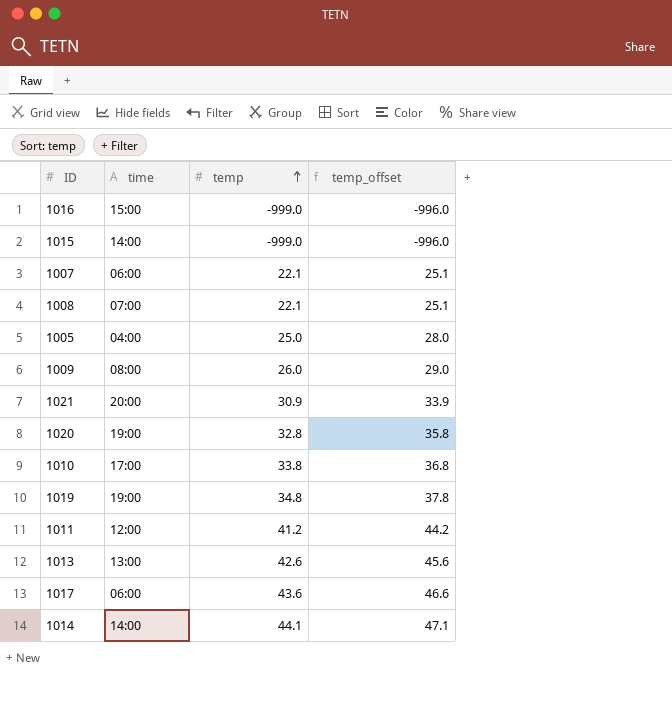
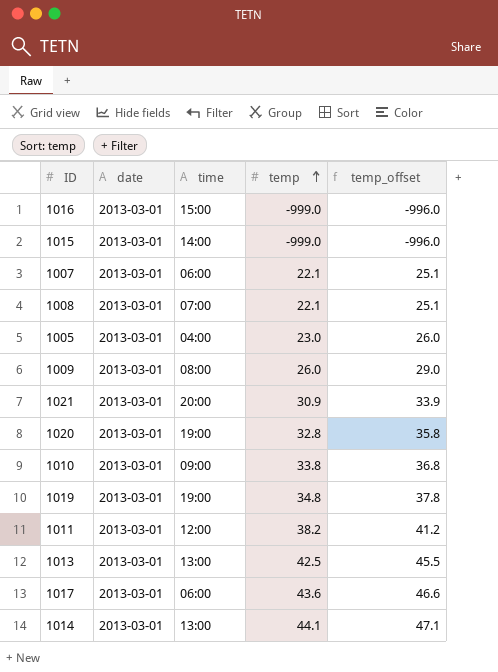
column date | position: none -> 2
1005 | temp: 25.0 -> 23.0
1005 | temp_offset: 28.0 -> 26.0
1010 | time: 17:00 -> 09:00
1011 | temp: 41.2 -> 38.2
1011 | temp_offset: 44.2 -> 41.2
1013 | temp: 42.6 -> 42.5
1013 | temp_offset: 45.6 -> 45.5
1014 | time: 14:00 -> 13:00

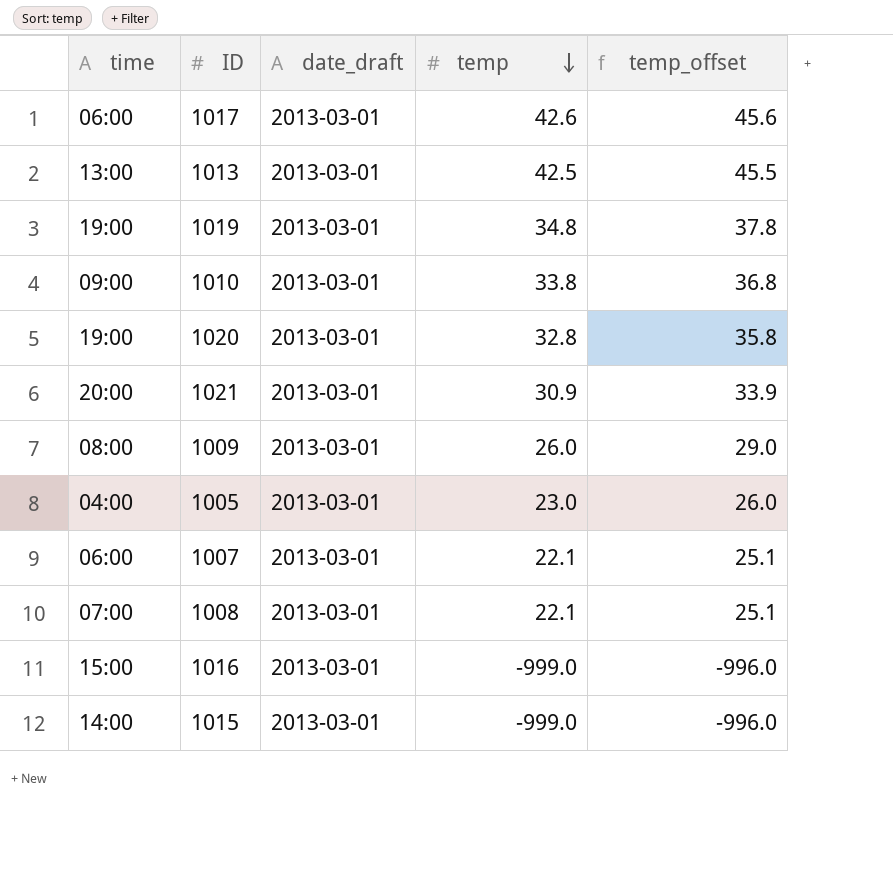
row order: temp ascending -> temp descending
column time | position: 3 -> 1
column name: date -> date_draft
row 1011: 2013-03-01 | 12:00 | 38.2 | 41.2 -> none
row 1014: 2013-03-01 | 13:00 | 44.1 | 47.1 -> none
1017 | temp: 43.6 -> 42.6
1017 | temp_offset: 46.6 -> 45.6

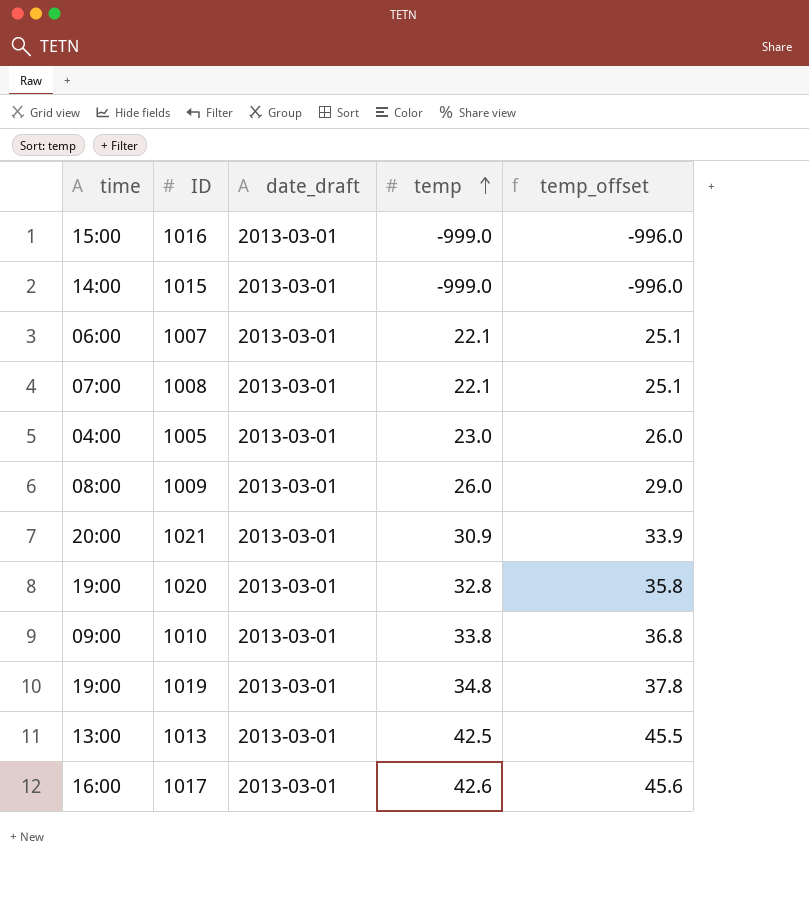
row order: temp descending -> temp ascending
1017 | time: 06:00 -> 16:00

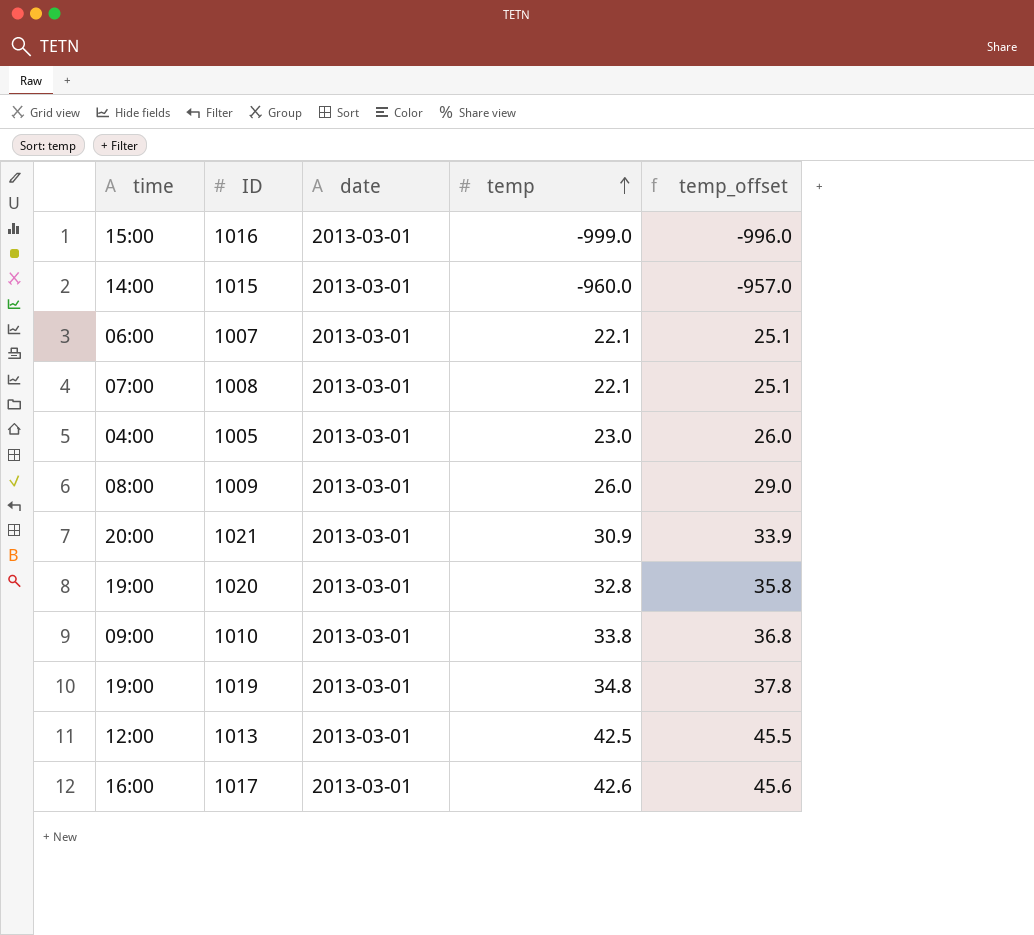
column name: date_draft -> date
1015 | temp: -999.0 -> -960.0
1015 | temp_offset: -996.0 -> -957.0
1013 | time: 13:00 -> 12:00

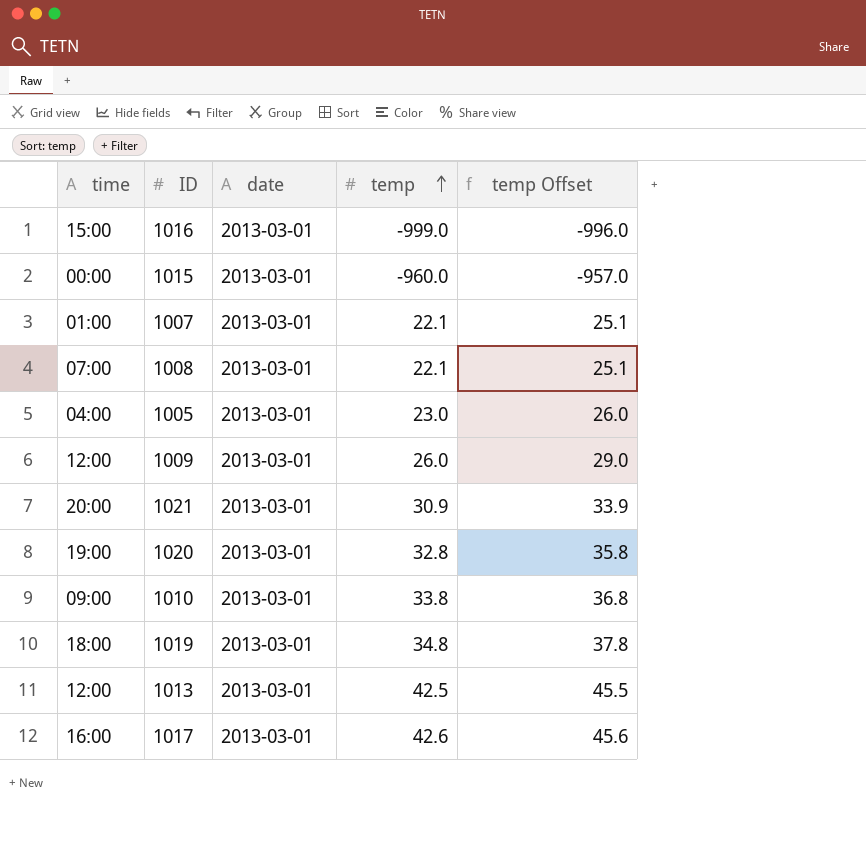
column name: temp_offset -> temp Offset
1015 | time: 14:00 -> 00:00
1007 | time: 06:00 -> 01:00
1009 | time: 08:00 -> 12:00
1019 | time: 19:00 -> 18:00

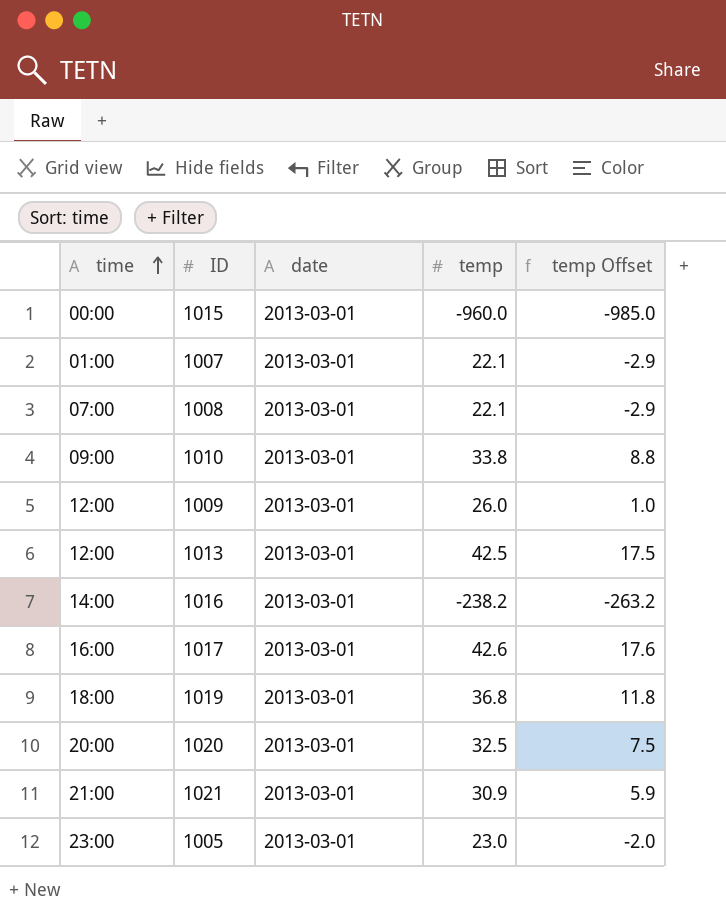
row order: temp ascending -> time ascending
column temp Offset | formula: [temp] + 3 -> [temp] - 25
1016 | time: 15:00 -> 14:00
1016 | temp: -999.0 -> -238.2
1019 | temp: 34.8 -> 36.8
1020 | time: 19:00 -> 20:00
1020 | temp: 32.8 -> 32.5
1021 | time: 20:00 -> 21:00
1005 | time: 04:00 -> 23:00

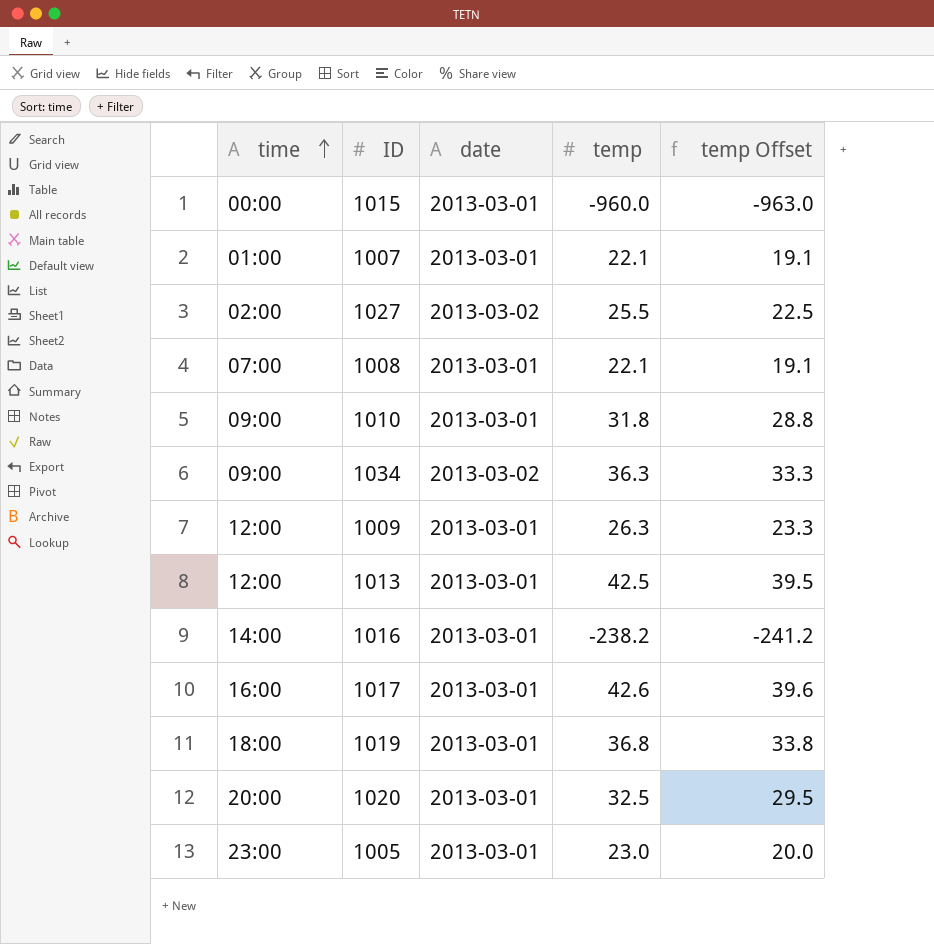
column temp Offset | formula: [temp] - 25 -> [temp] - 3
row 1021: 21:00 | 2013-03-01 | 30.9 | 5.9 -> none
row 1027: none -> 02:00 | 2013-03-02 | 25.5 | 22.5
1010 | temp: 33.8 -> 31.8
row 1034: none -> 09:00 | 2013-03-02 | 36.3 | 33.3
1009 | temp: 26.0 -> 26.3

